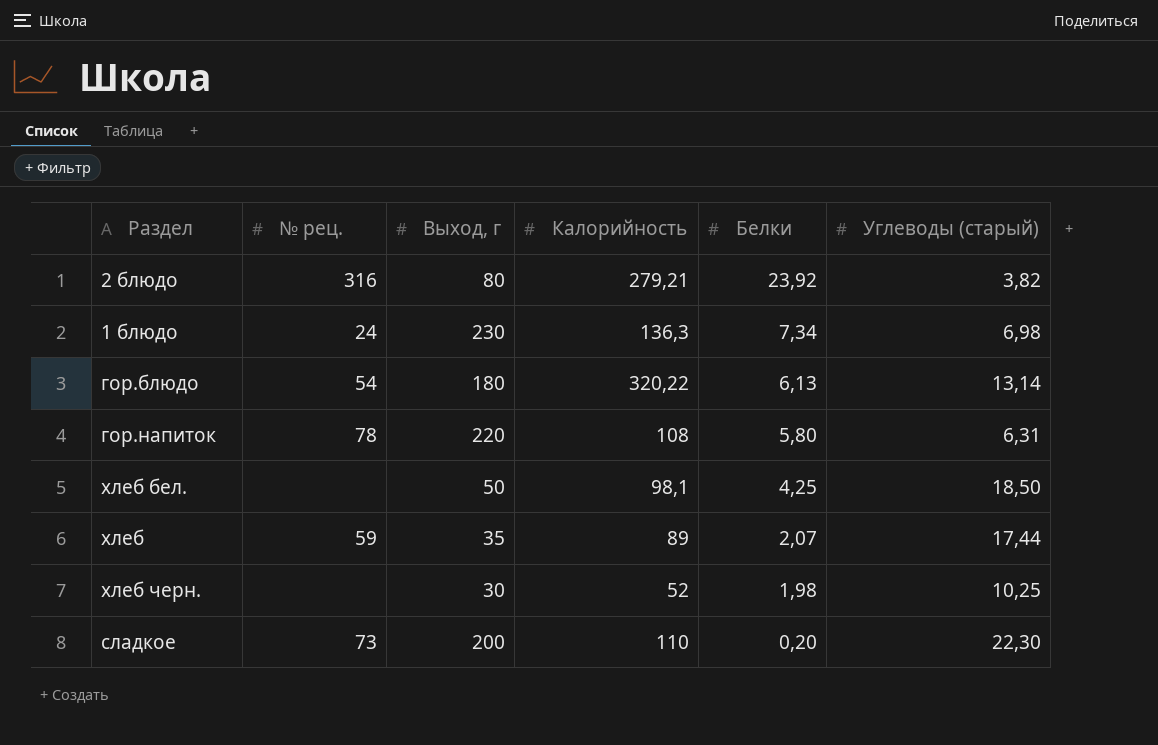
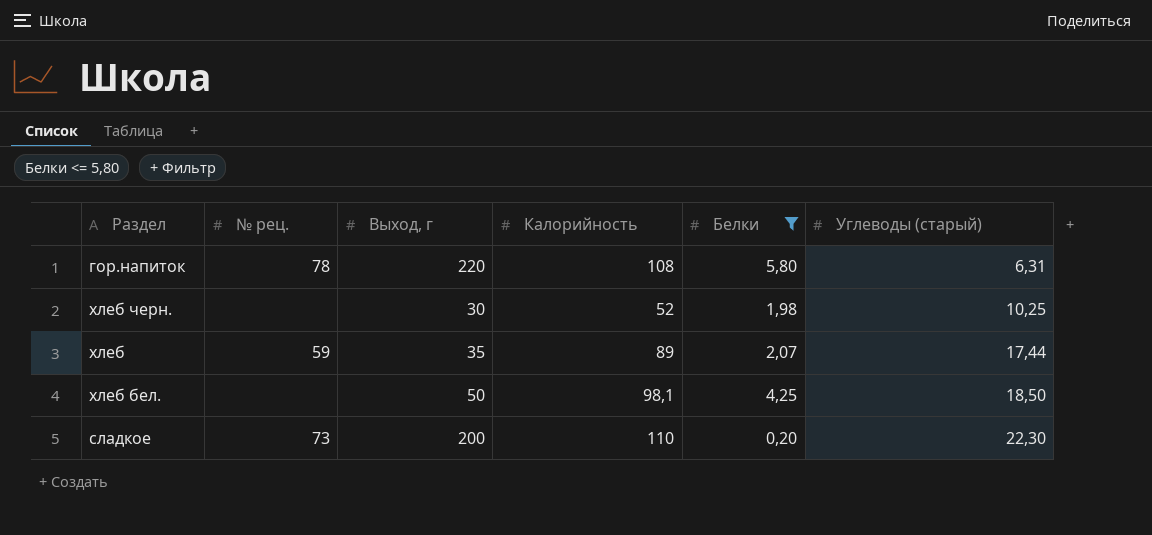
filter: none -> Белки <= 5,80
row order: Белки descending -> Углеводы (старый) ascending

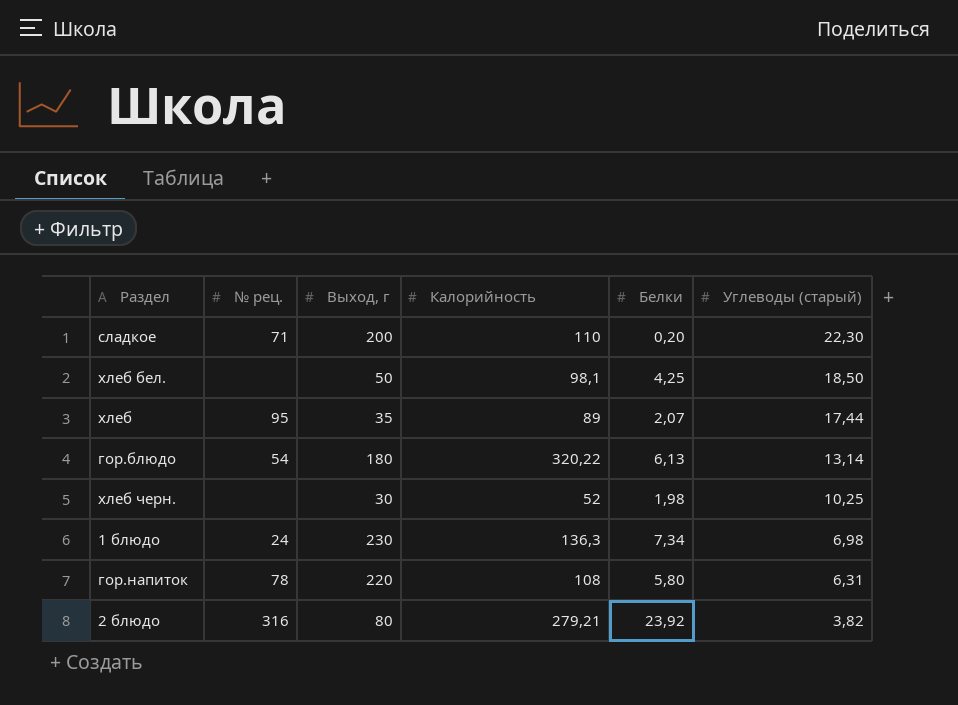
filter: Белки <= 5,80 -> none
row order: Углеводы (старый) ascending -> Углеводы (старый) descending
сладкое | № рец.: 73 -> 71
хлеб | № рец.: 59 -> 95

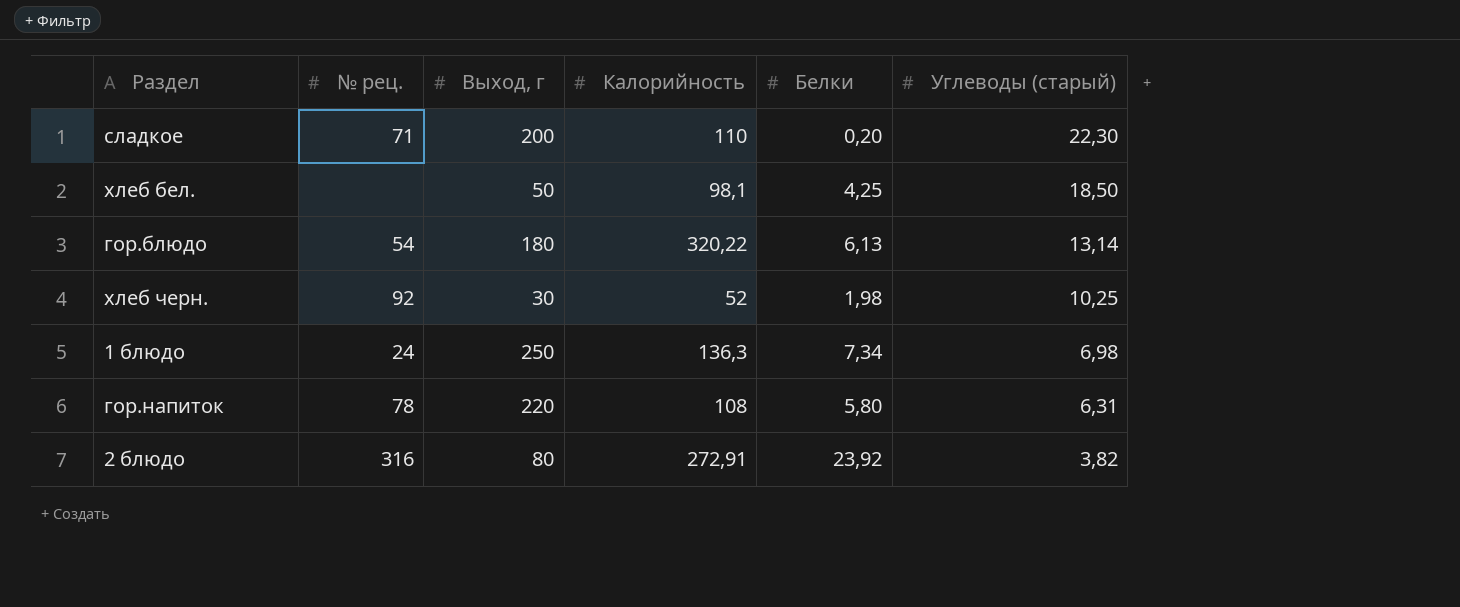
row хлеб: 95 | 35 | 89 | 2,07 | 17,44 -> none
хлеб черн. | № рец.: none -> 92
1 блюдо | Выход, г: 230 -> 250
2 блюдо | Калорийность: 279,21 -> 272,91

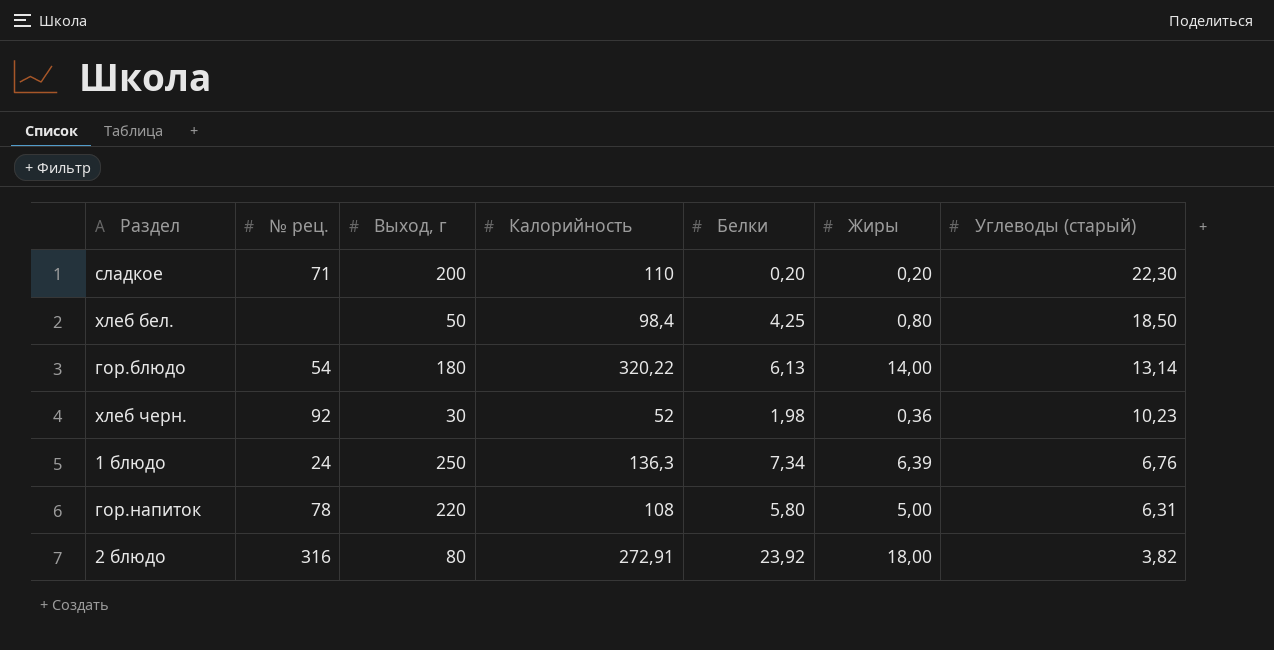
column Жиры | position: none -> 6
хлеб бел. | Калорийность: 98,1 -> 98,4
хлеб черн. | Углеводы (старый): 10,25 -> 10,23
1 блюдо | Углеводы (старый): 6,98 -> 6,76

